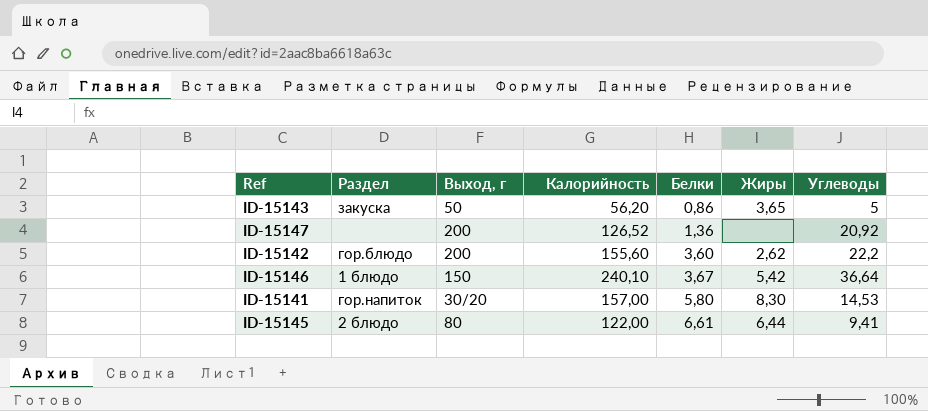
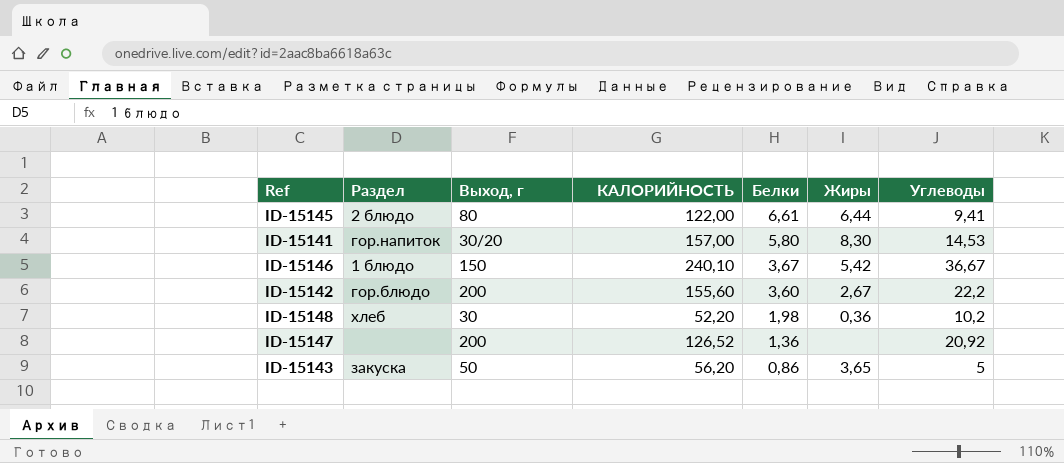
row order: Белки ascending -> Белки descending
column name: Калорийность -> КАЛОРИЙНОСТЬ
ID-15146 | Углеводы: 36,64 -> 36,67
ID-15142 | Жиры: 2,62 -> 2,67
row ID-15148: none -> хлеб | 30 | 52,20 | 1,98 | 0,36 | 10,2

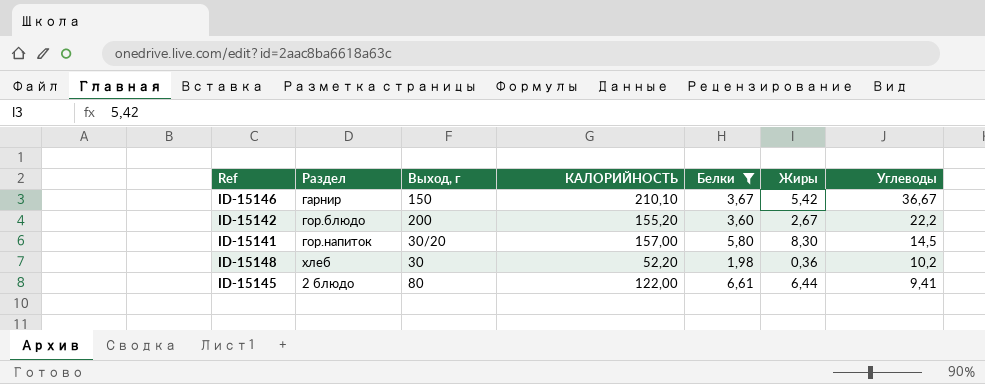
filter: none -> Белки >= 1,98
row order: Белки descending -> Углеводы descending
ID-15146 | Раздел: 1 блюдо -> гарнир
ID-15146 | КАЛОРИЙНОСТЬ: 240,10 -> 210,10
ID-15142 | КАЛОРИЙНОСТЬ: 155,60 -> 155,20
ID-15141 | Углеводы: 14,53 -> 14,5

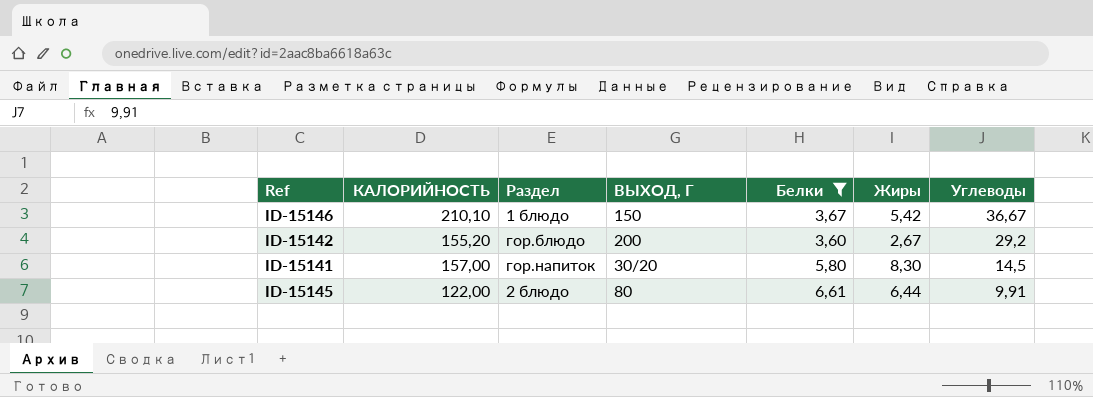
column КАЛОРИЙНОСТЬ | position: 4 -> 2
column name: Выход, г -> ВЫХОД, Г
row ID-15148: хлеб | 30 | 52,20 | 1,98 | 0,36 | 10,2 -> none
ID-15146 | Раздел: гарнир -> 1 блюдо
ID-15142 | Углеводы: 22,2 -> 29,2
ID-15145 | Углеводы: 9,41 -> 9,91

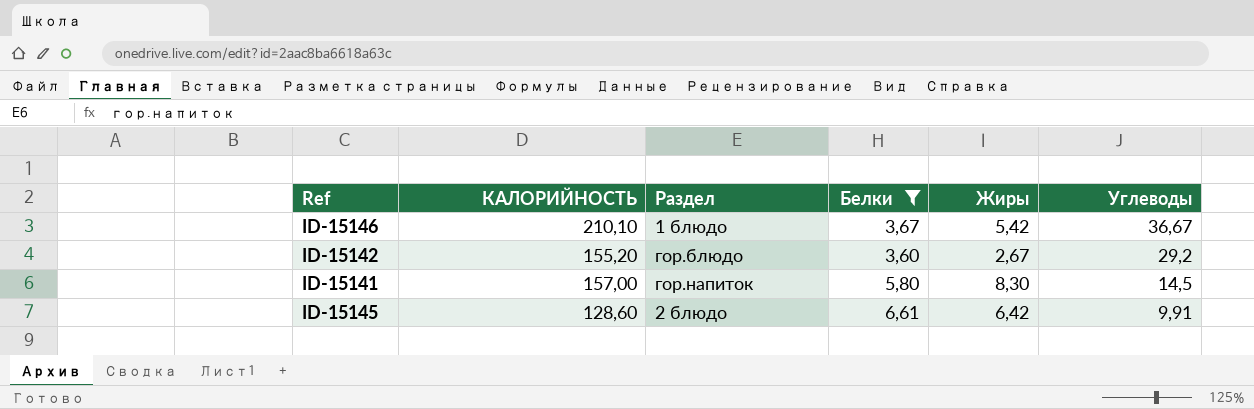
column ВЫХОД, Г | position: 4 -> none
ID-15145 | КАЛОРИЙНОСТЬ: 122,00 -> 128,60
ID-15145 | Жиры: 6,44 -> 6,42

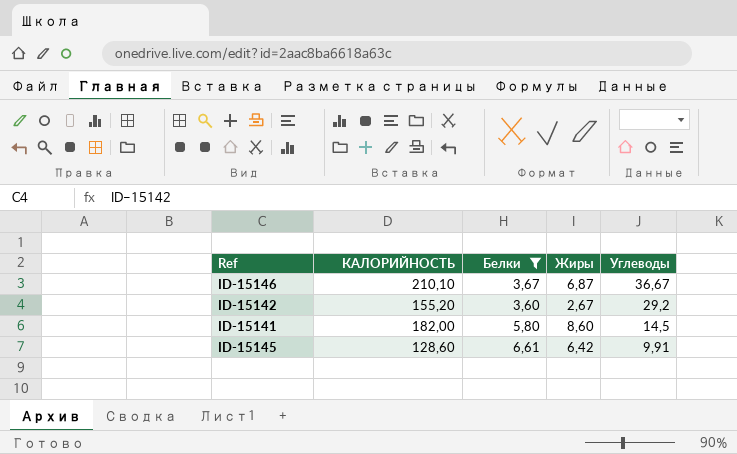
column Раздел | position: 3 -> none
ID-15146 | Жиры: 5,42 -> 6,87
ID-15141 | КАЛОРИЙНОСТЬ: 157,00 -> 182,00
ID-15141 | Жиры: 8,30 -> 8,60

